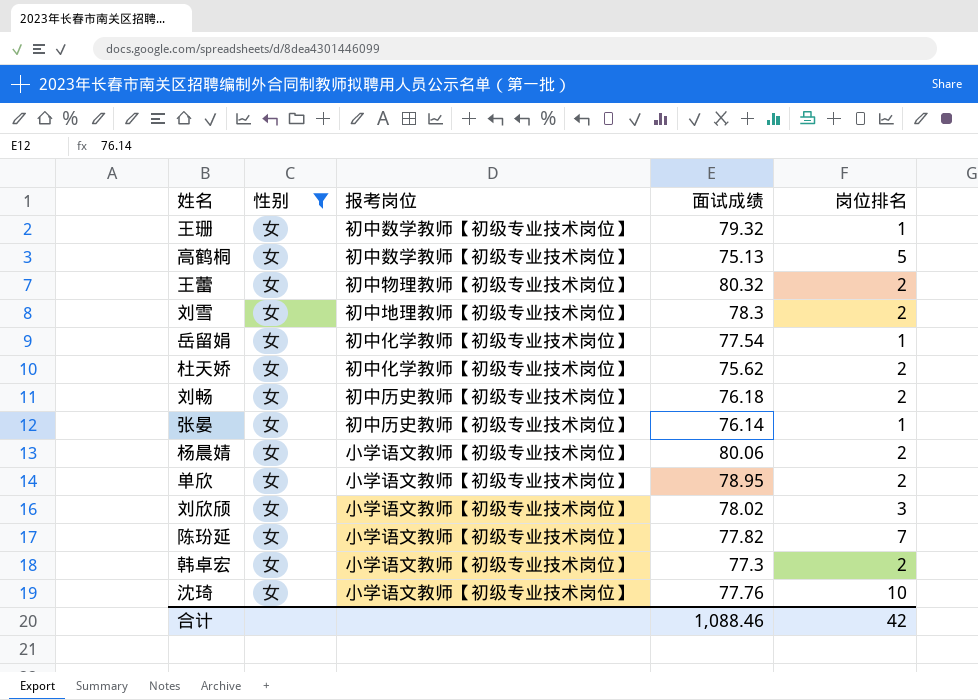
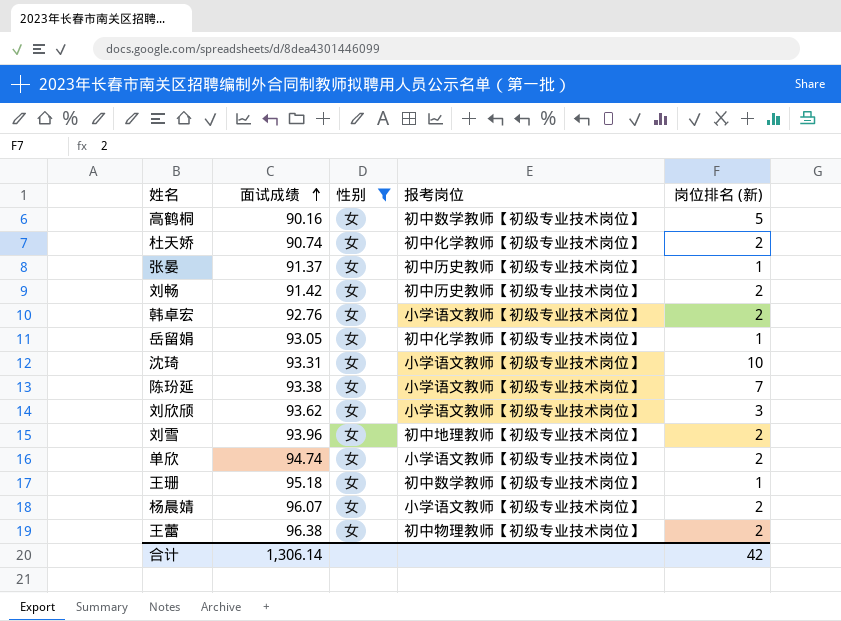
row order: none -> 面试成绩 ascending
column 面试成绩 | position: 4 -> 2
column name: 岗位排名 -> 岗位排名 (新)
高鹤桐 | 面试成绩: 75.13 -> 90.16
杜天娇 | 面试成绩: 75.62 -> 90.74
张晏 | 面试成绩: 76.14 -> 91.37
刘畅 | 面试成绩: 76.18 -> 91.42
韩卓宏 | 面试成绩: 77.3 -> 92.76
岳留娟 | 面试成绩: 77.54 -> 93.05
沈琦 | 面试成绩: 77.76 -> 93.31
陈玢延 | 面试成绩: 77.82 -> 93.38
刘欣颀 | 面试成绩: 78.02 -> 93.62
刘雪 | 面试成绩: 78.3 -> 93.96
单欣 | 面试成绩: 78.95 -> 94.74
王珊 | 面试成绩: 79.32 -> 95.18
杨晨婧 | 面试成绩: 80.06 -> 96.07
王蕾 | 面试成绩: 80.32 -> 96.38
合计 | 面试成绩: 1,088.46 -> 1,306.14

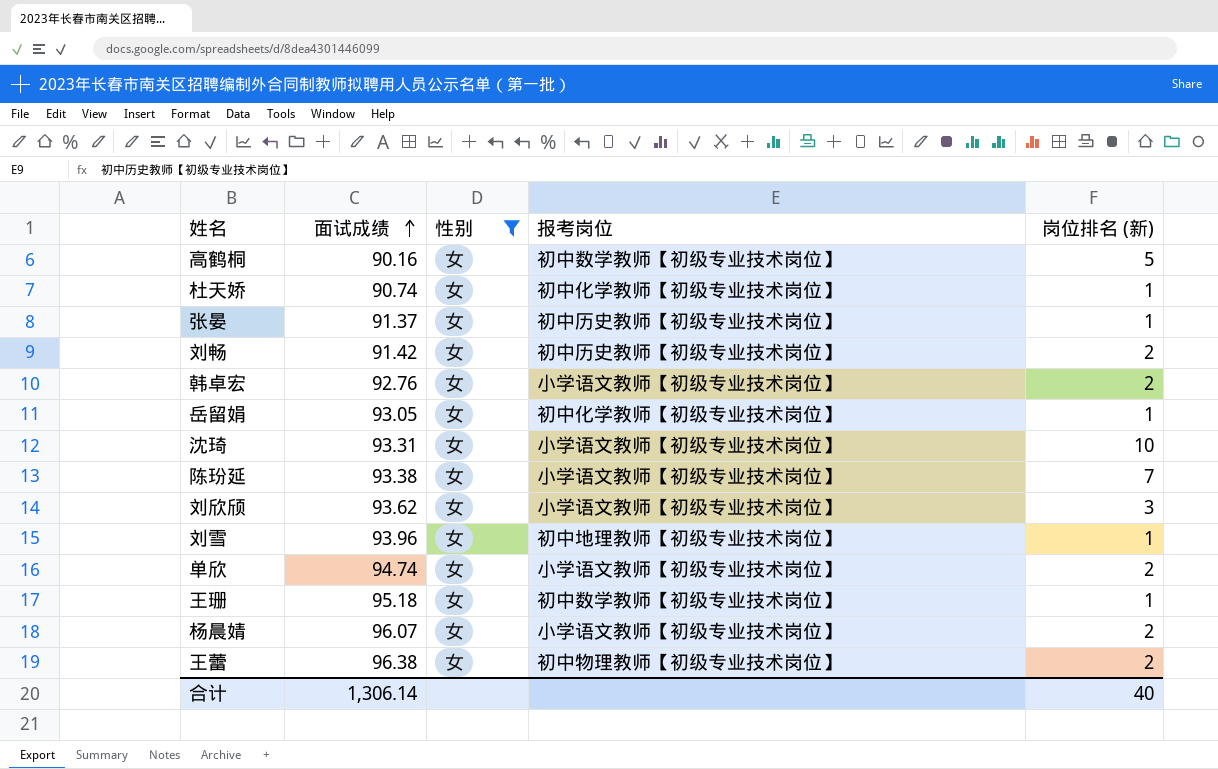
杜天娇 | 岗位排名 (新): 2 -> 1
刘雪 | 岗位排名 (新): 2 -> 1
合计 | 岗位排名 (新): 42 -> 40

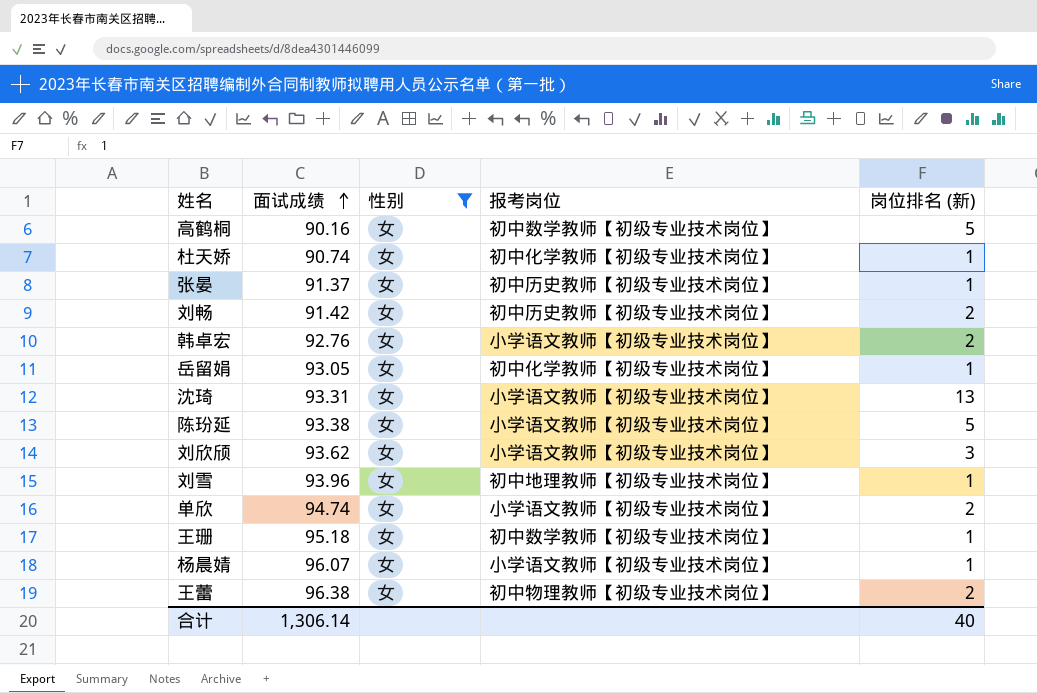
沈琦 | 岗位排名 (新): 10 -> 13
陈玢延 | 岗位排名 (新): 7 -> 5
杨晨婧 | 岗位排名 (新): 2 -> 1

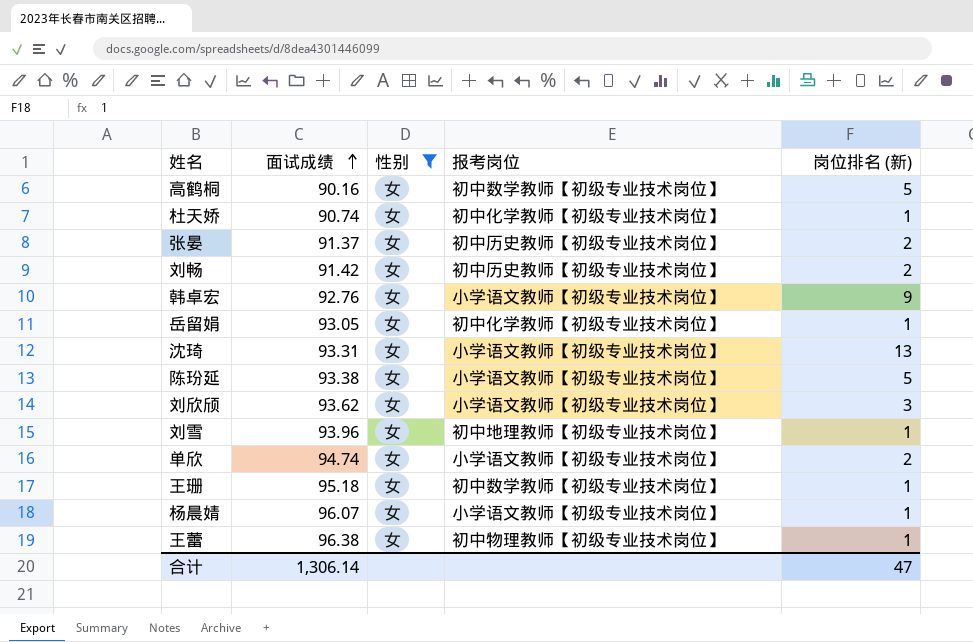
张晏 | 岗位排名 (新): 1 -> 2
韩卓宏 | 岗位排名 (新): 2 -> 9
王蕾 | 岗位排名 (新): 2 -> 1
合计 | 岗位排名 (新): 40 -> 47

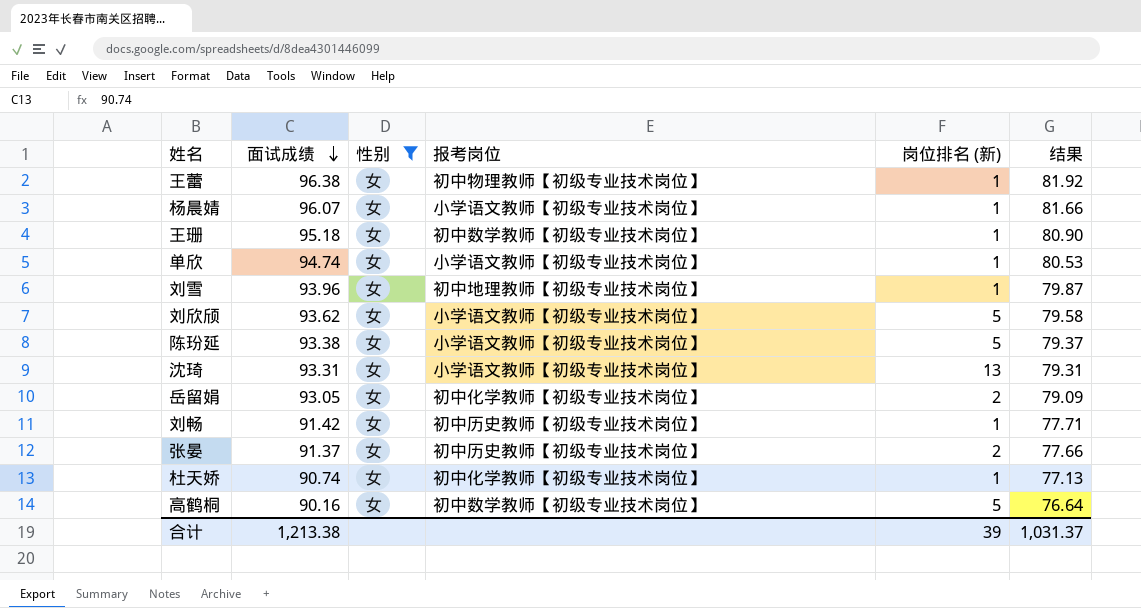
row order: 面试成绩 ascending -> 面试成绩 descending
column 结果 | formula: none -> [面试成绩] * 0.85
row 韩卓宏: 92.76 | 女 | 小学语文教师【初级专业技术岗位】 | 9 -> none
单欣 | 岗位排名 (新): 2 -> 1
刘欣颀 | 岗位排名 (新): 3 -> 5
岳留娟 | 岗位排名 (新): 1 -> 2
刘畅 | 岗位排名 (新): 2 -> 1
合计 | 面试成绩: 1,306.14 -> 1,213.38
合计 | 岗位排名 (新): 47 -> 39

